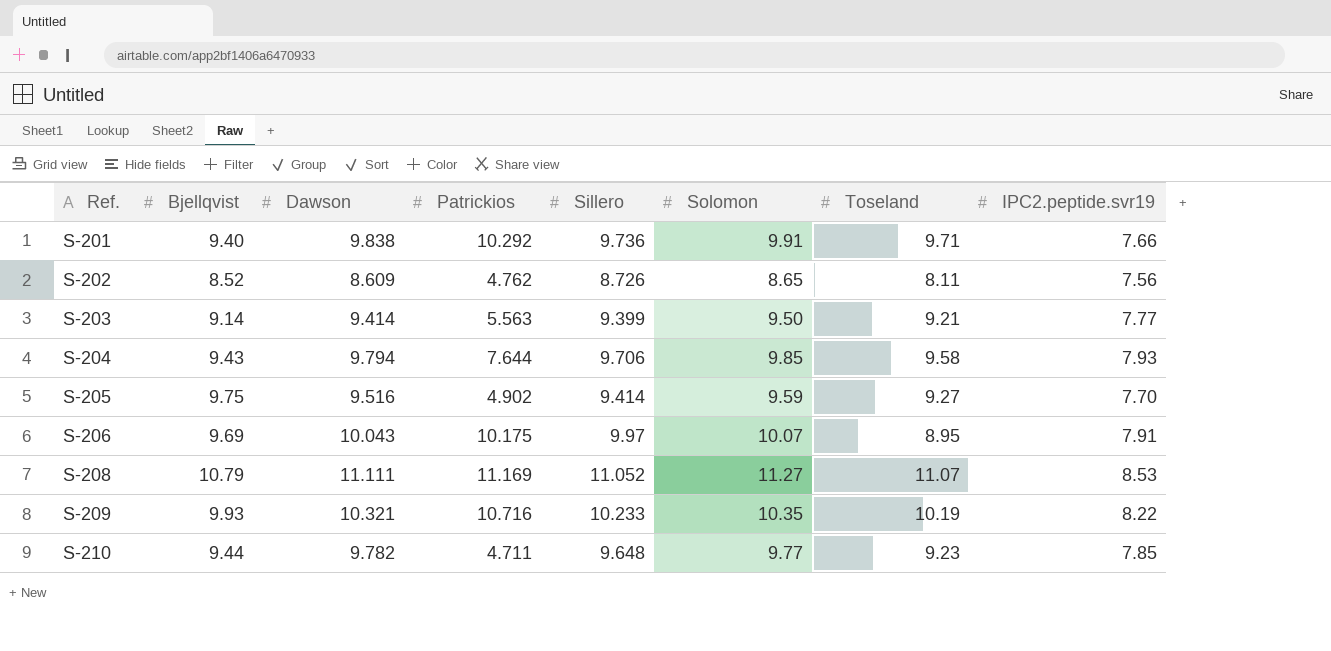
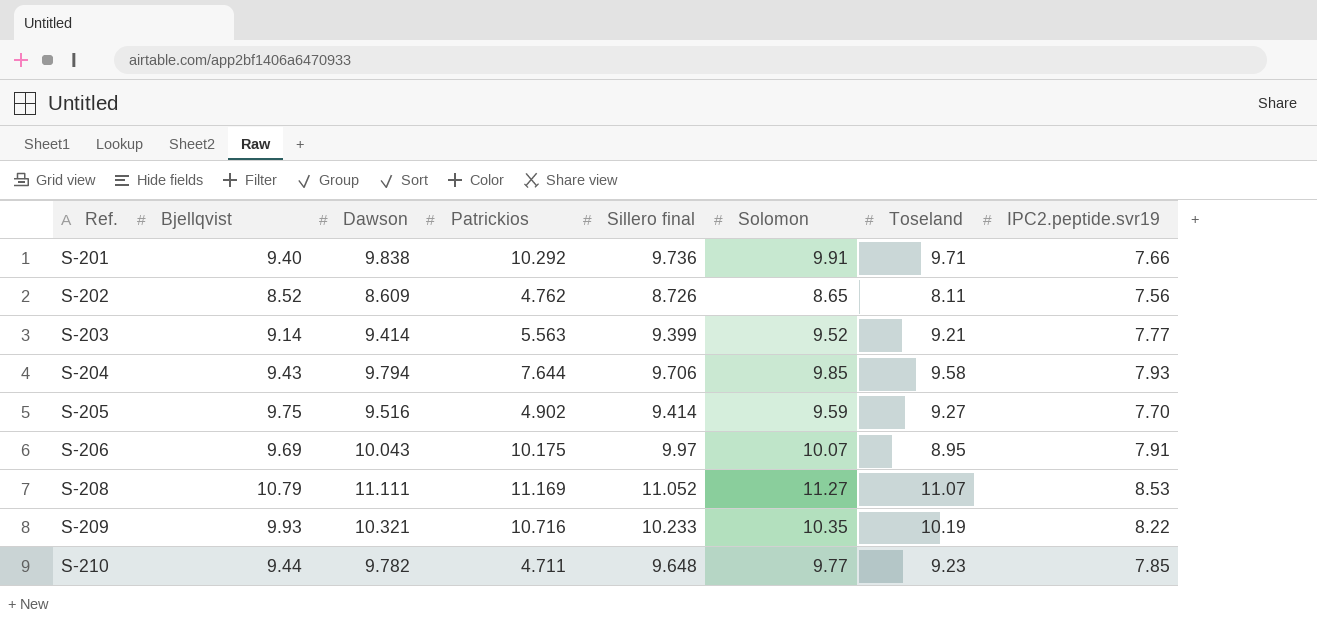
column name: Sillero -> Sillero final
S-203 | Solomon: 9.50 -> 9.52

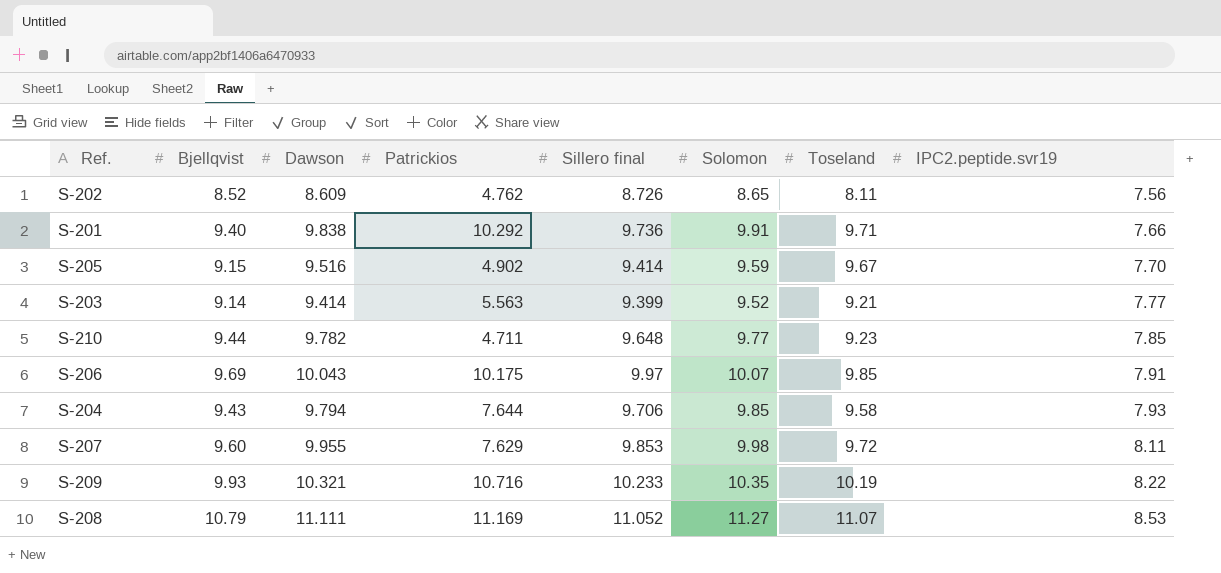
row order: Ref. ascending -> IPC2.peptide.svr19 ascending
S-205 | Bjellqvist: 9.75 -> 9.15
S-205 | Toseland: 9.27 -> 9.67
S-206 | Toseland: 8.95 -> 9.85
row S-207: none -> 9.60 | 9.955 | 7.629 | 9.853 | 9.98 | 9.72 | 8.11

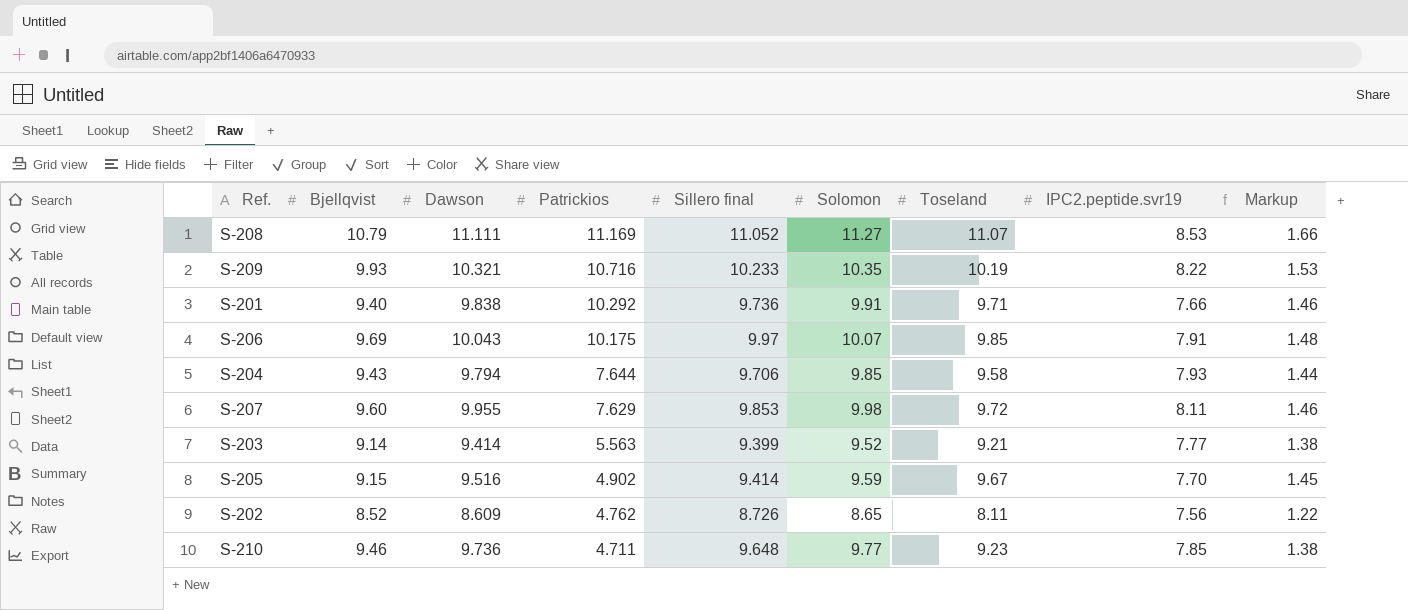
row order: IPC2.peptide.svr19 ascending -> Patrickios descending
column Markup | formula: none -> [Toseland] * 0.15
S-210 | Bjellqvist: 9.44 -> 9.46
S-210 | Dawson: 9.782 -> 9.736

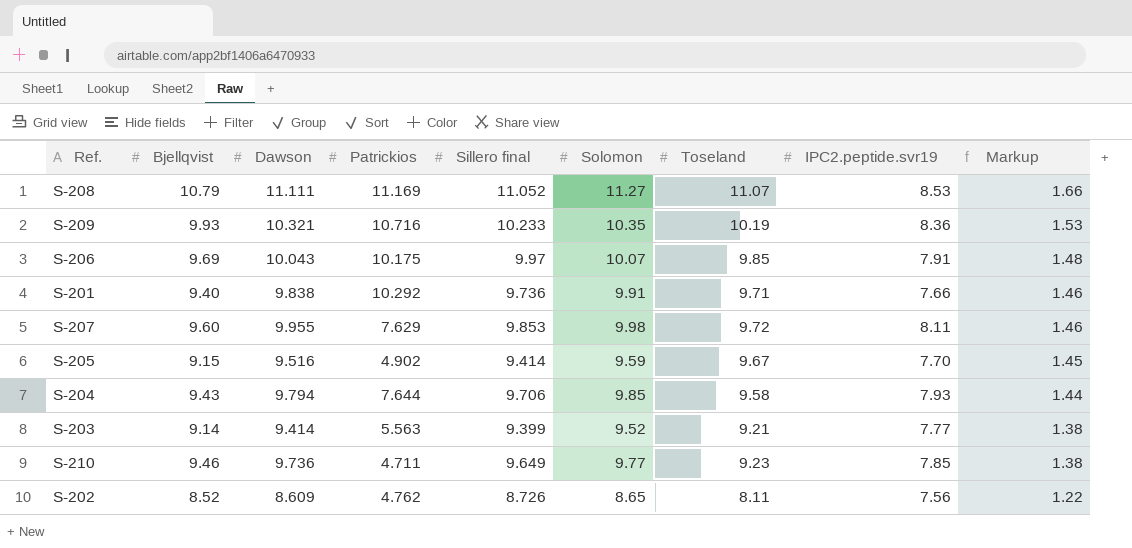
row order: Patrickios descending -> Markup descending
S-209 | IPC2.peptide.svr19: 8.22 -> 8.36
S-210 | Sillero final: 9.648 -> 9.649

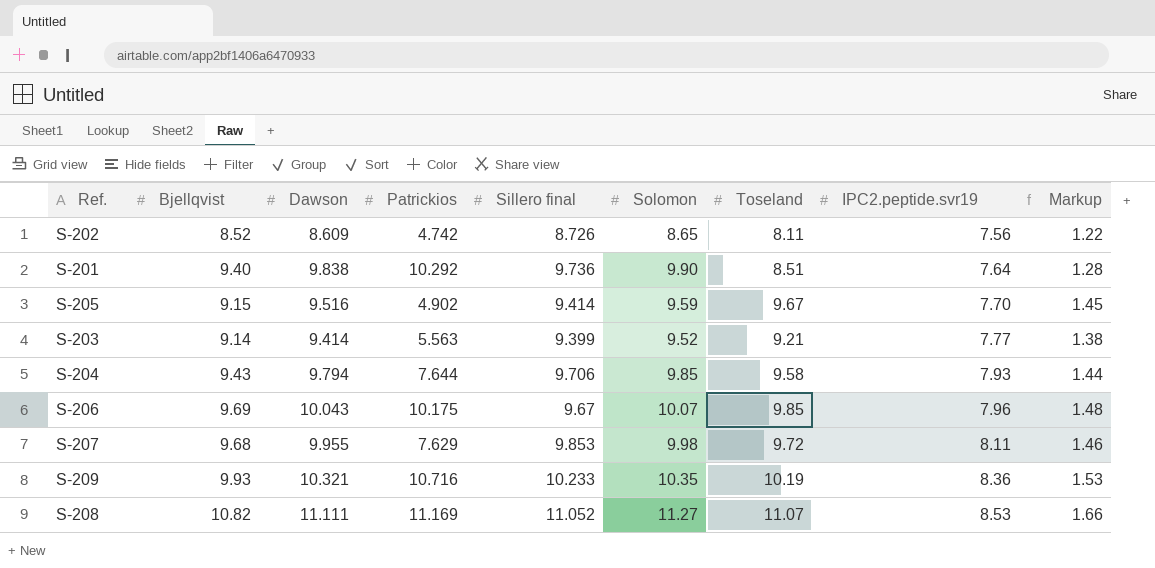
row order: Markup descending -> IPC2.peptide.svr19 ascending
row S-210: 9.46 | 9.736 | 4.711 | 9.649 | 9.77 | 9.23 | 7.85 | 1.38 -> none
S-202 | Patrickios: 4.762 -> 4.742
S-201 | Solomon: 9.91 -> 9.90
S-201 | Toseland: 9.71 -> 8.51
S-201 | IPC2.peptide.svr19: 7.66 -> 7.64
S-201 | Markup: 1.46 -> 1.28
S-206 | Sillero final: 9.97 -> 9.67
S-206 | IPC2.peptide.svr19: 7.91 -> 7.96
S-207 | Bjellqvist: 9.60 -> 9.68
S-208 | Bjellqvist: 10.79 -> 10.82

